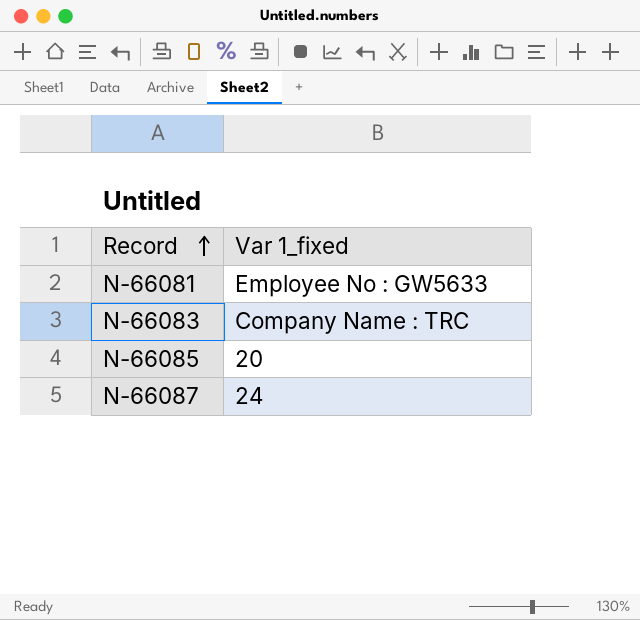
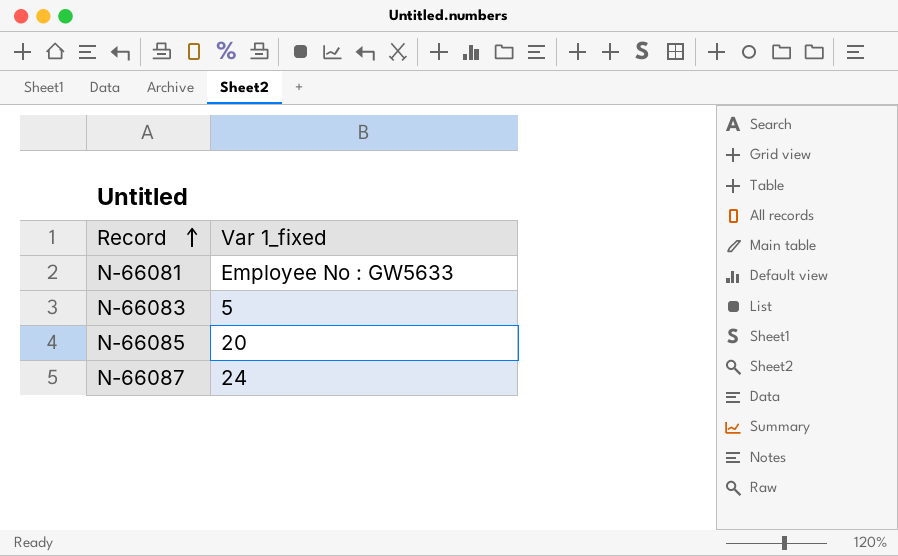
N-66083 | Var 1_fixed: Company Name : TRC -> 5

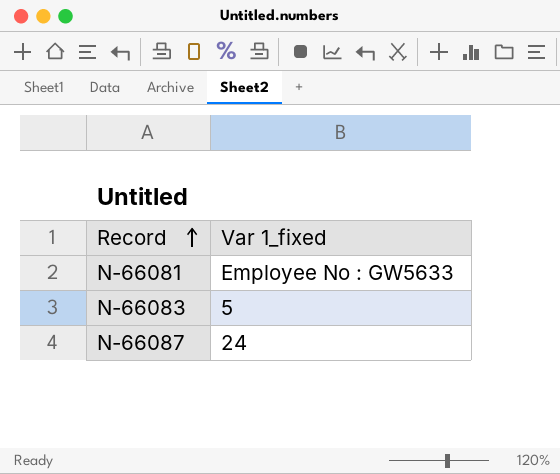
row N-66085: 20 -> none

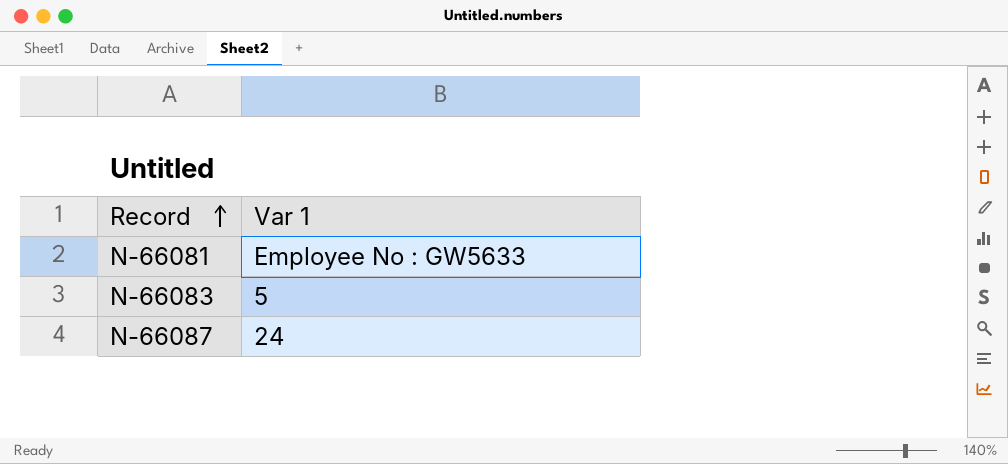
column name: Var 1_fixed -> Var 1

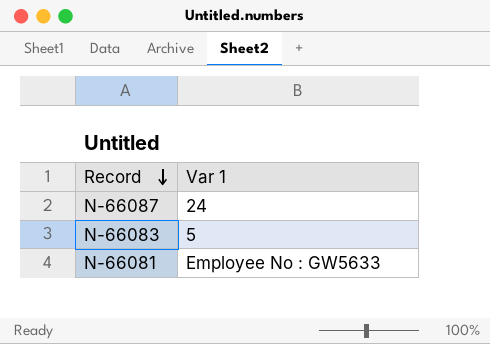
row order: Record ascending -> Record descending

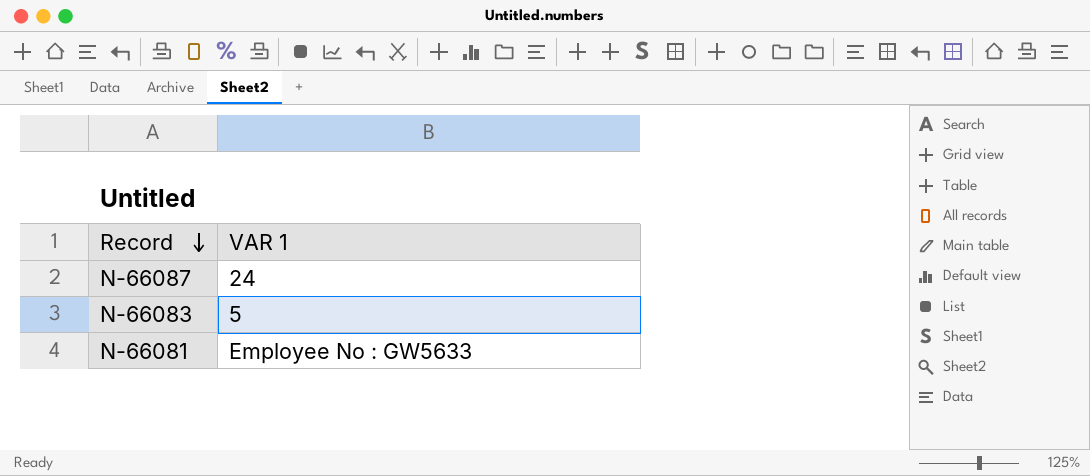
column name: Var 1 -> VAR 1

